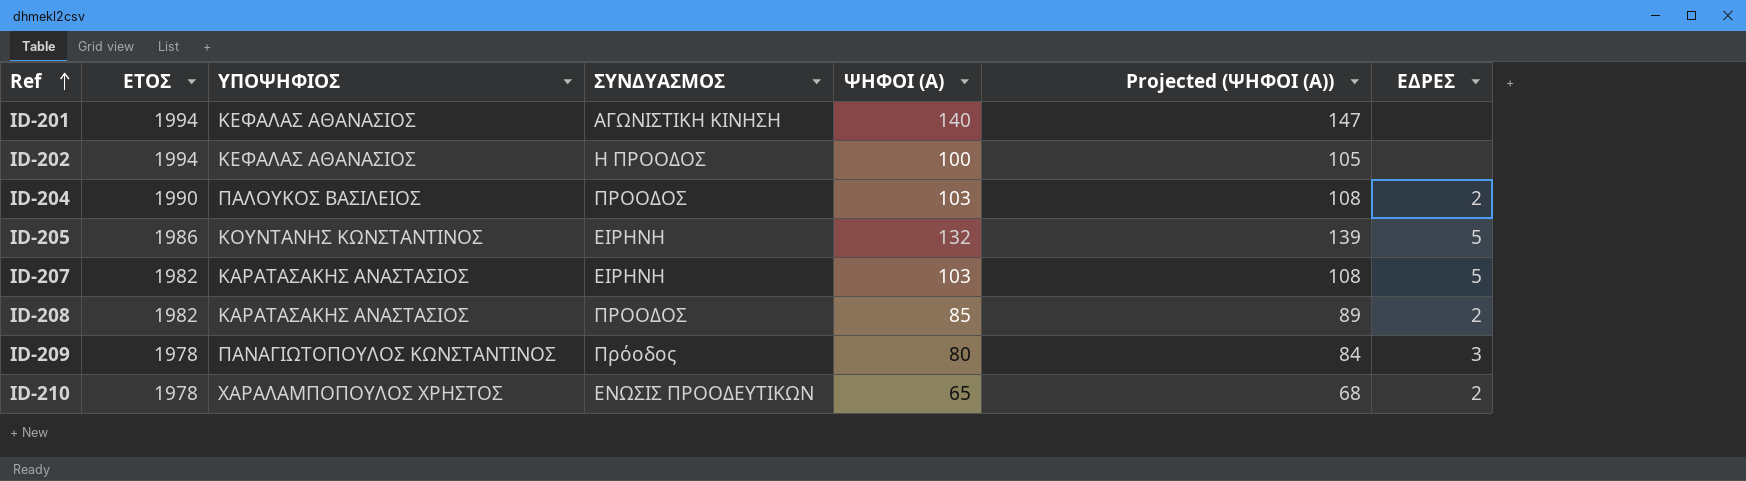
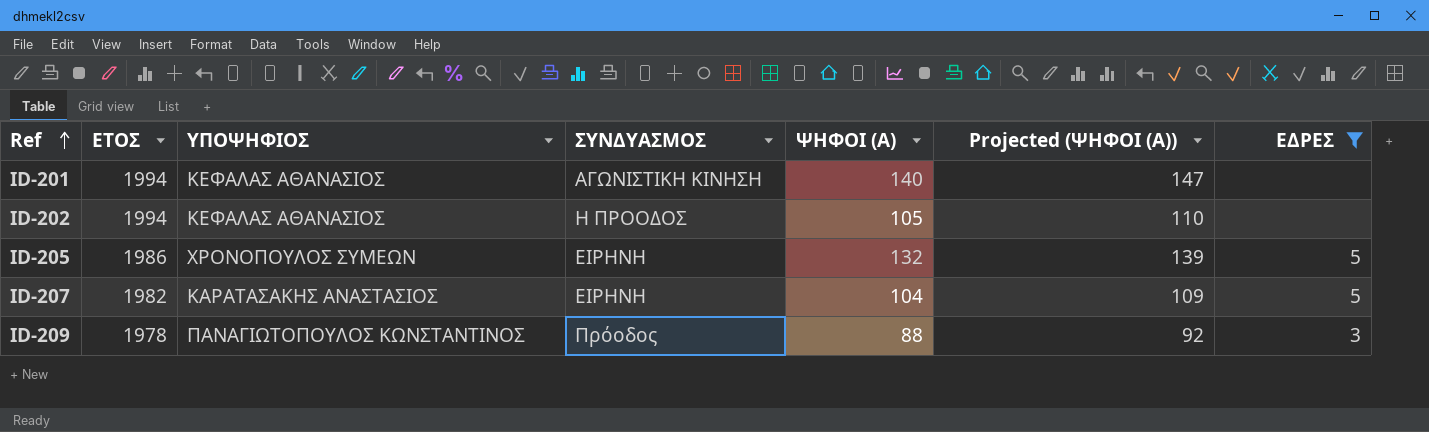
filter: none -> ΕΔΡΕΣ != 2
ID-202 | ΨΗΦΟΙ (Α): 100 -> 105
ID-202 | Projected (ΨΗΦΟΙ (Α)): 105 -> 110
ID-205 | ΥΠΟΨΗΦΙΟΣ: ΚΟΥΝΤΑΝΗΣ ΚΩΝΣΤΑΝΤΙΝΟΣ -> ΧΡΟΝΟΠΟΥΛΟΣ ΣΥΜΕΩΝ
ID-207 | ΨΗΦΟΙ (Α): 103 -> 104
ID-207 | Projected (ΨΗΦΟΙ (Α)): 108 -> 109
ID-209 | ΨΗΦΟΙ (Α): 80 -> 88
ID-209 | Projected (ΨΗΦΟΙ (Α)): 84 -> 92

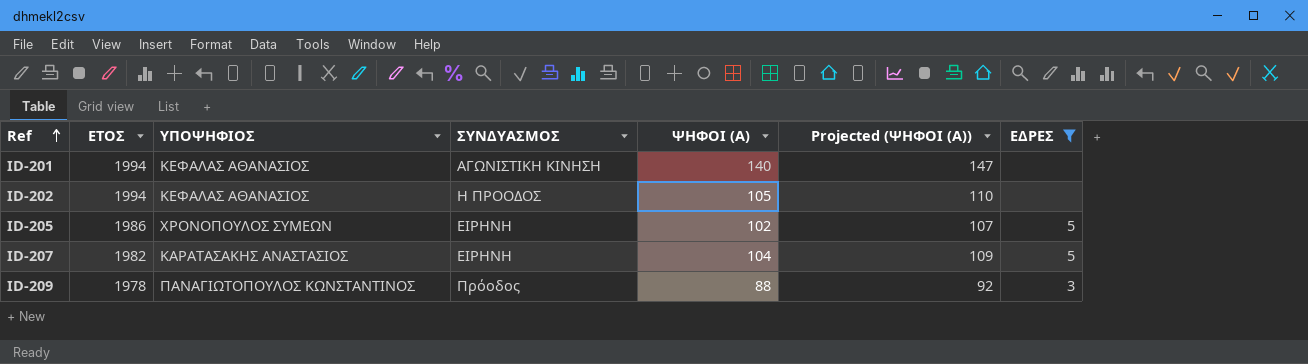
ID-205 | ΨΗΦΟΙ (Α): 132 -> 102
ID-205 | Projected (ΨΗΦΟΙ (Α)): 139 -> 107

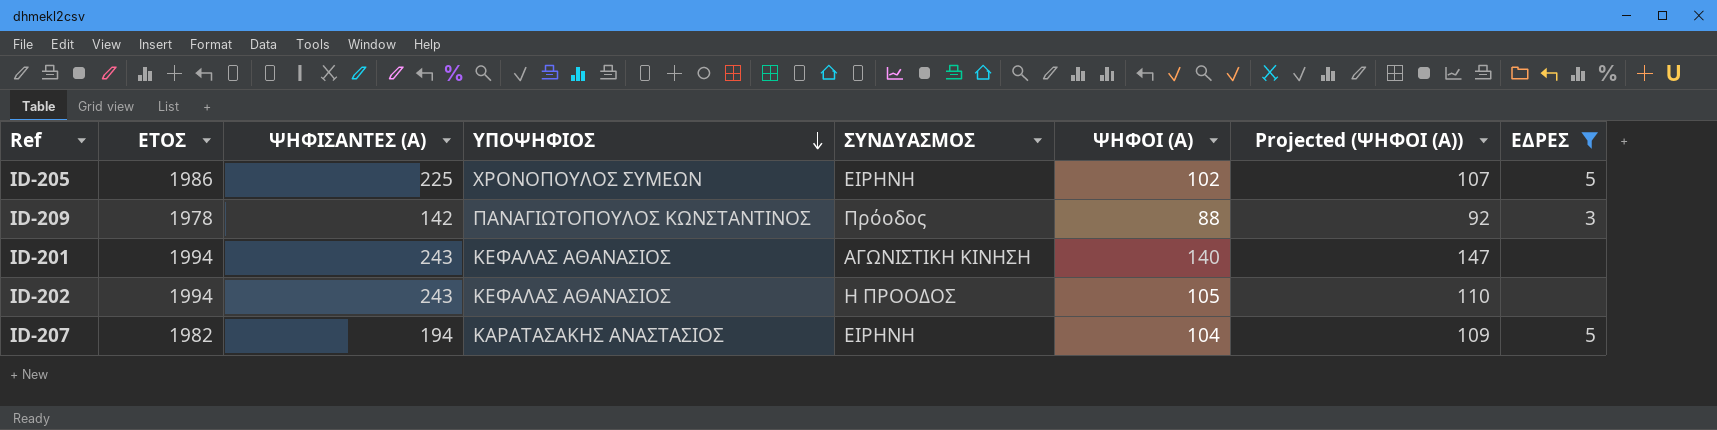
row order: Ref ascending -> ΥΠΟΨΗΦΙΟΣ descending
column ΨΗΦΙΣΑΝΤΕΣ (Α) | position: none -> 3

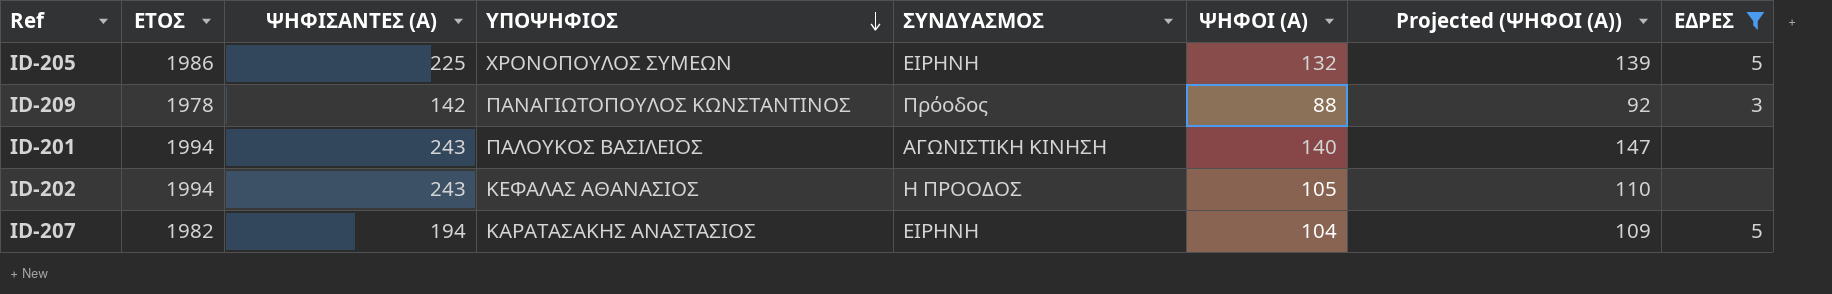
ID-205 | ΨΗΦΟΙ (Α): 102 -> 132
ID-205 | Projected (ΨΗΦΟΙ (Α)): 107 -> 139
ID-201 | ΥΠΟΨΗΦΙΟΣ: ΚΕΦΑΛΑΣ ΑΘΑΝΑΣΙΟΣ -> ΠΑΛΟΥΚΟΣ ΒΑΣΙΛΕΙΟΣ

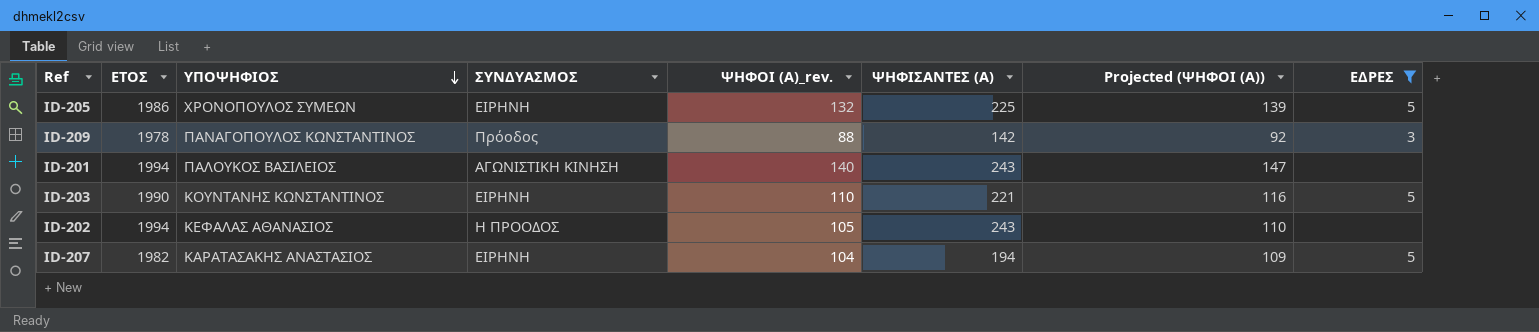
column name: ΨΗΦΟΙ (Α) -> ΨΗΦΟΙ (Α)_rev.
column ΨΗΦΙΣΑΝΤΕΣ (Α) | position: 3 -> 6
ID-209 | ΥΠΟΨΗΦΙΟΣ: ΠΑΝΑΓΙΩΤΟΠΟΥΛΟΣ ΚΩΝΣΤΑΝΤΙΝΟΣ -> ΠΑΝΑΓΟΠΟΥΛΟΣ ΚΩΝΣΤΑΝΤΙΝΟΣ
row ID-203: none -> 1990 | ΚΟΥΝΤΑΝΗΣ ΚΩΝΣΤΑΝΤΙΝΟΣ | ΕΙΡΗΝΗ | 110 | 221 | 116 | 5

